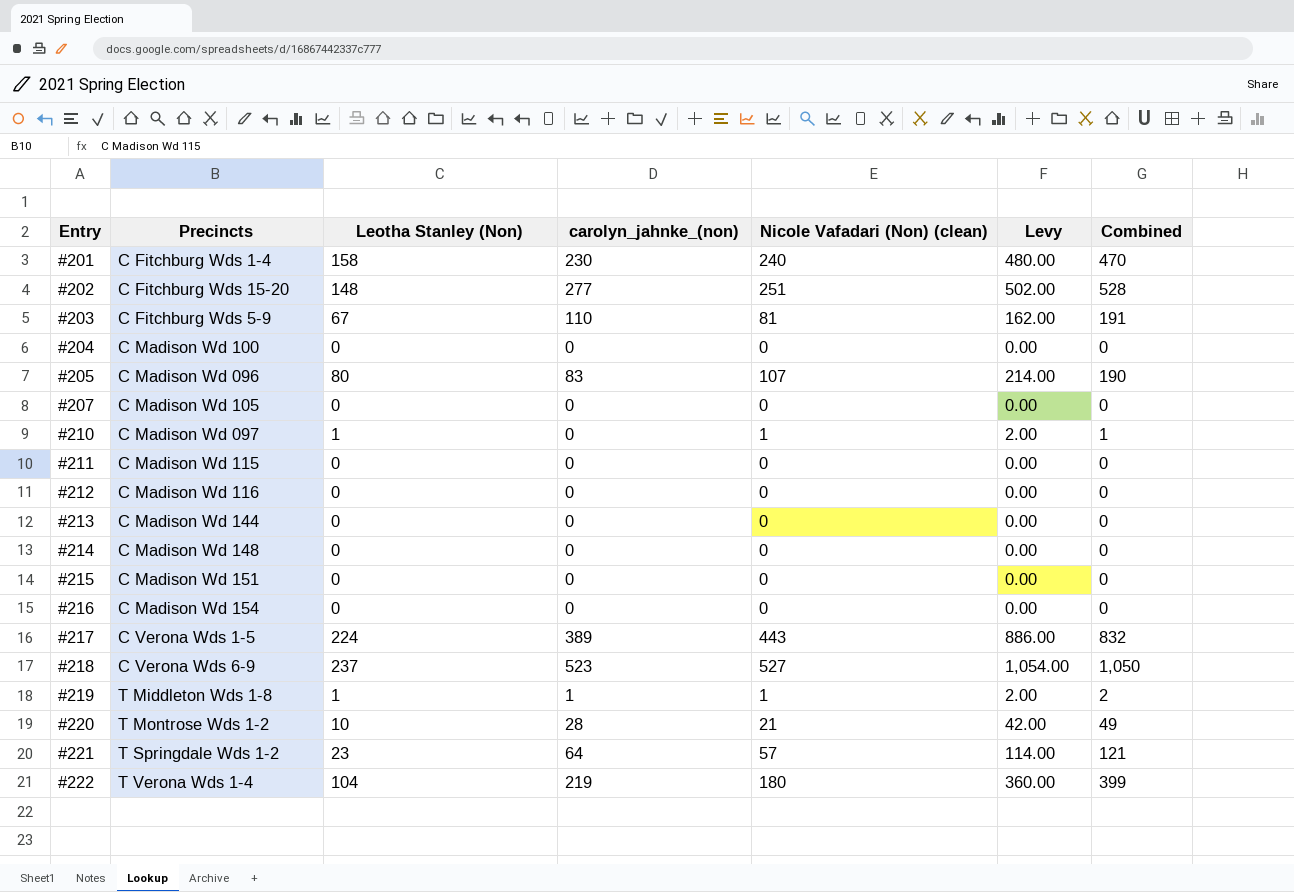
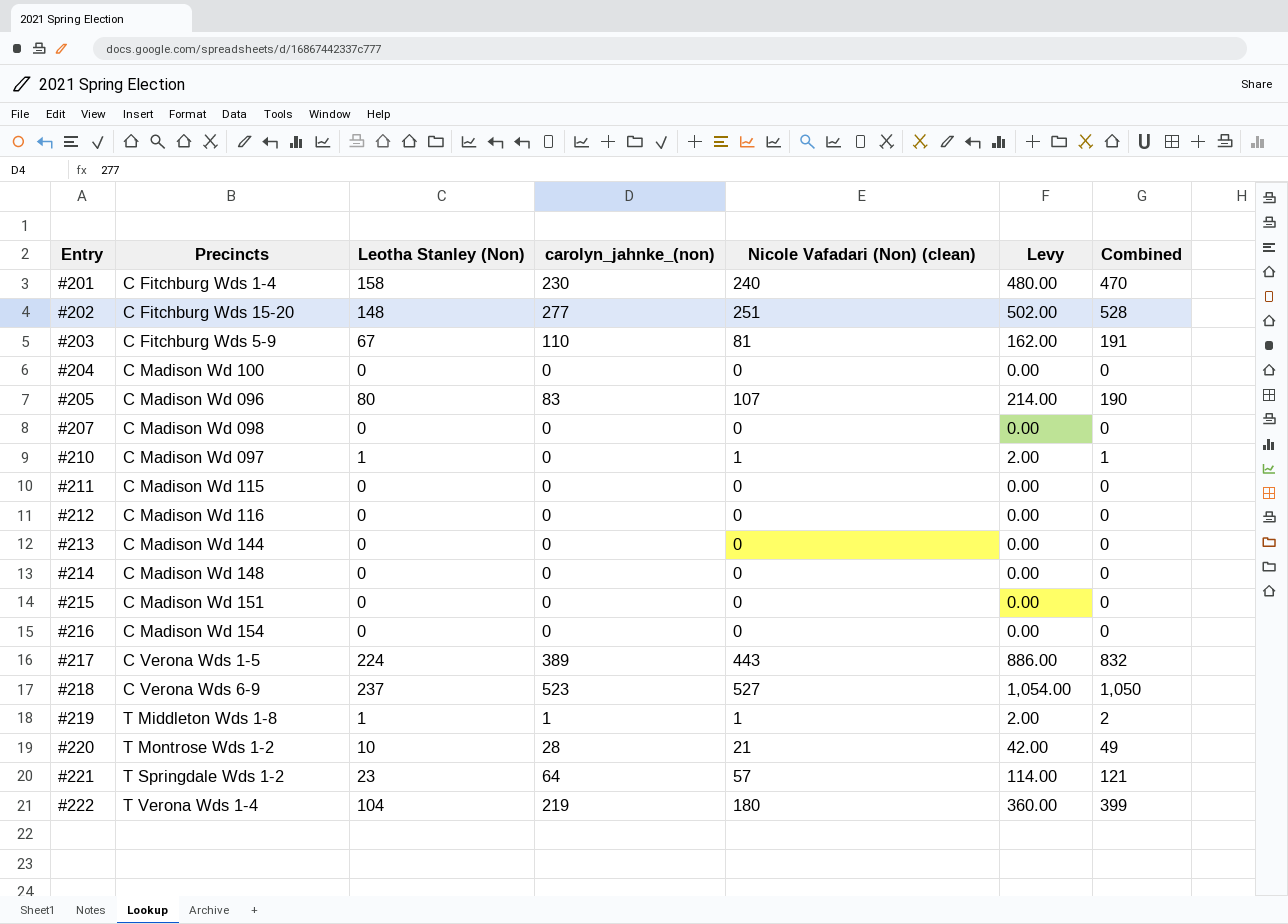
#207 | Precincts: C Madison Wd 105 -> C Madison Wd 098

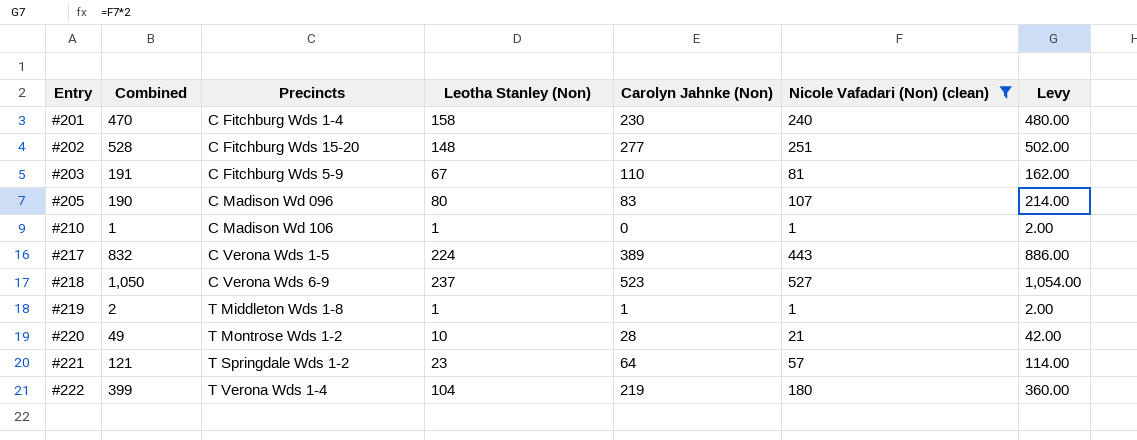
filter: none -> Nicole Vafadari (Non) (clean) != 0
column Combined | position: 7 -> 2
column name: carolyn_jahnke_(non) -> Carolyn Jahnke (Non)
#210 | Precincts: C Madison Wd 097 -> C Madison Wd 106

